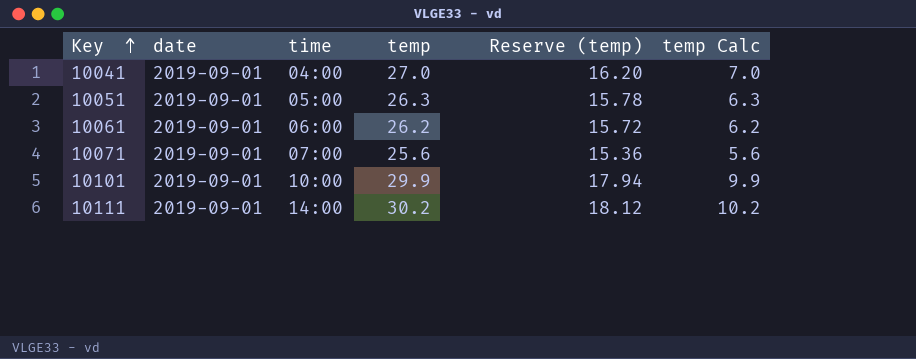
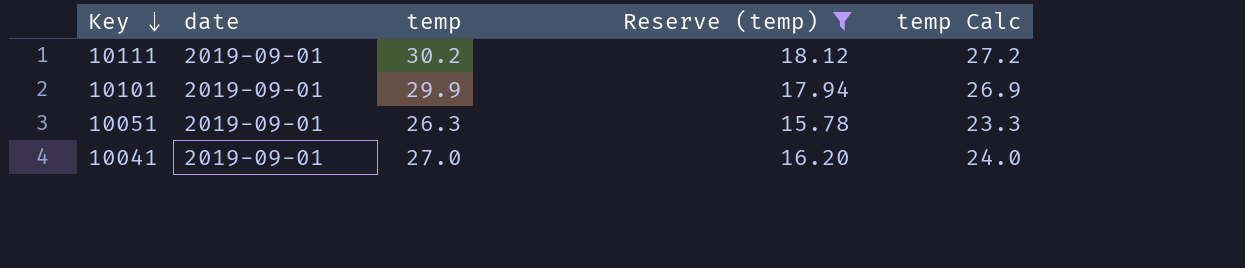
filter: none -> Reserve (temp) >= 15.78
row order: Key ascending -> Key descending
column time | position: 3 -> none
column temp Calc | formula: [temp] - 20 -> [temp] - 3

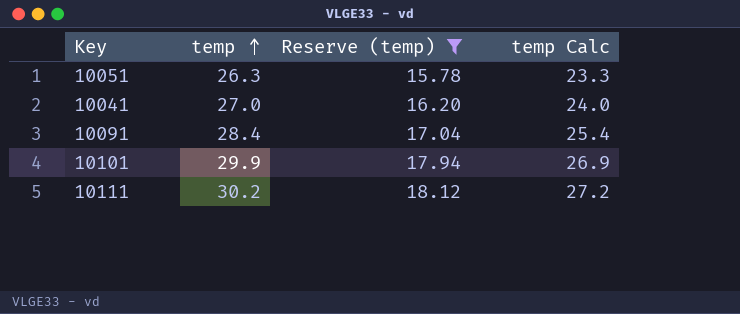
row order: Key descending -> temp ascending
column date | position: 2 -> none
row 10091: none -> 28.4 | 17.04 | 25.4

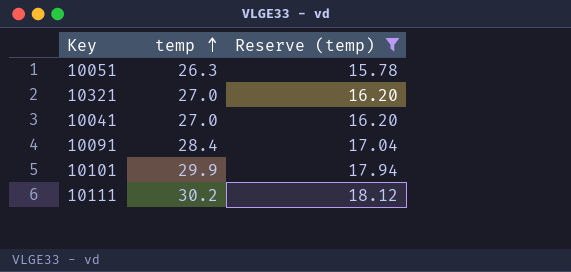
column temp Calc | formula: [temp] - 3 -> none
row 10321: none -> 27.0 | 16.20

